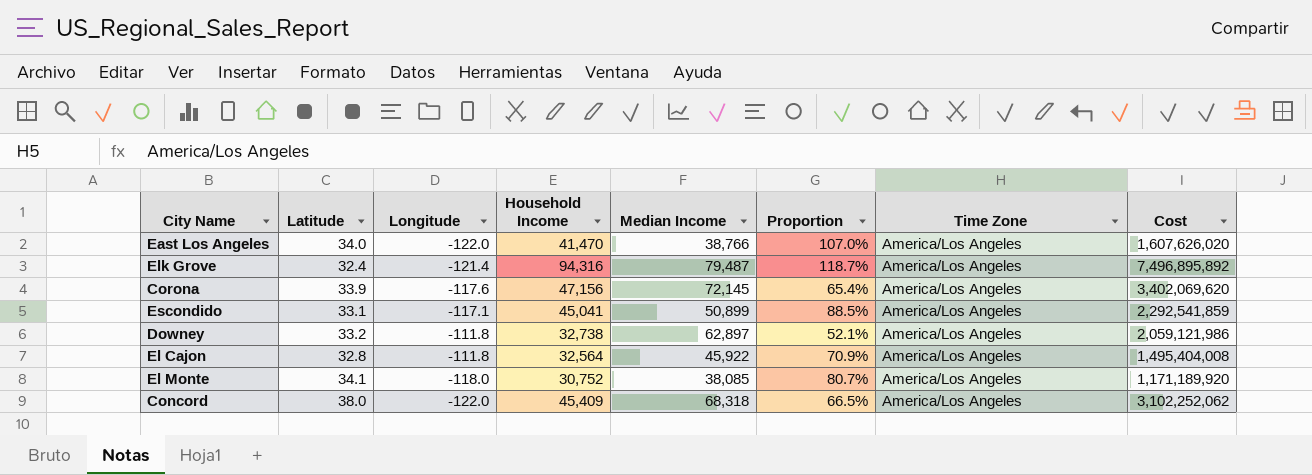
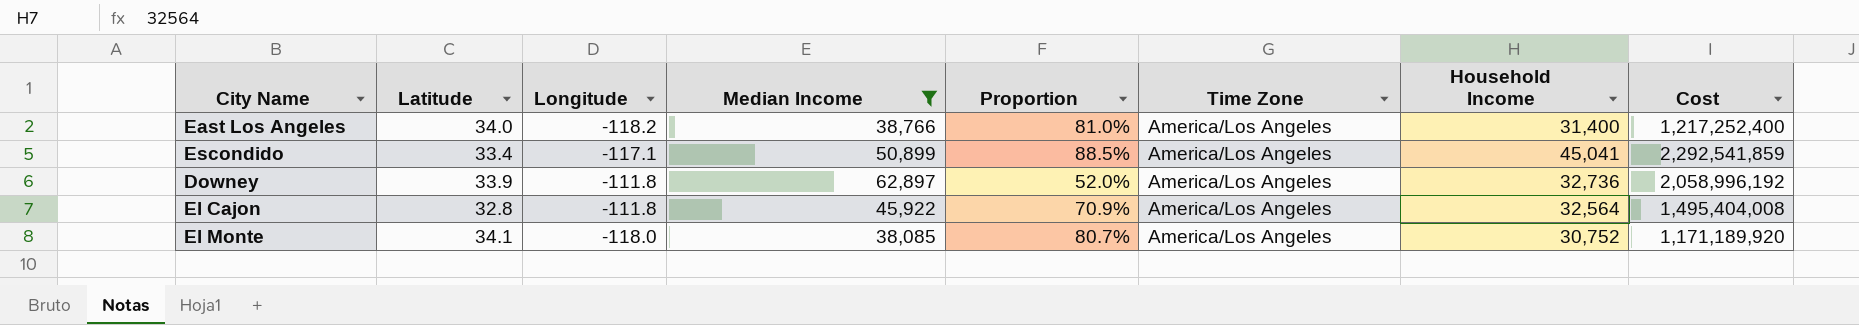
filter: none -> Median Income <= 62,897
column Household Income | position: 4 -> 7
East Los Angeles | Longitude: -122.0 -> -118.2
East Los Angeles | Proportion: 107.0% -> 81.0%
East Los Angeles | Household Income: 41,470 -> 31,400
East Los Angeles | Cost: 1,607,626,020 -> 1,217,252,400
Escondido | Latitude: 33.1 -> 33.4
Downey | Latitude: 33.2 -> 33.9
Downey | Proportion: 52.1% -> 52.0%
Downey | Household Income: 32,738 -> 32,736
Downey | Cost: 2,059,121,986 -> 2,058,996,192

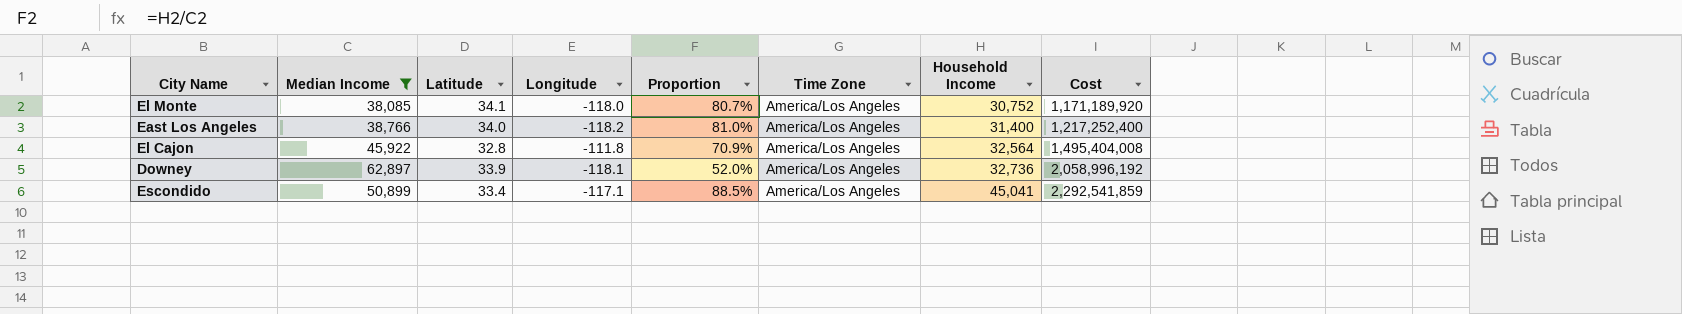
row order: none -> Household Income ascending
column Median Income | position: 4 -> 2
Downey | Longitude: -111.8 -> -118.1

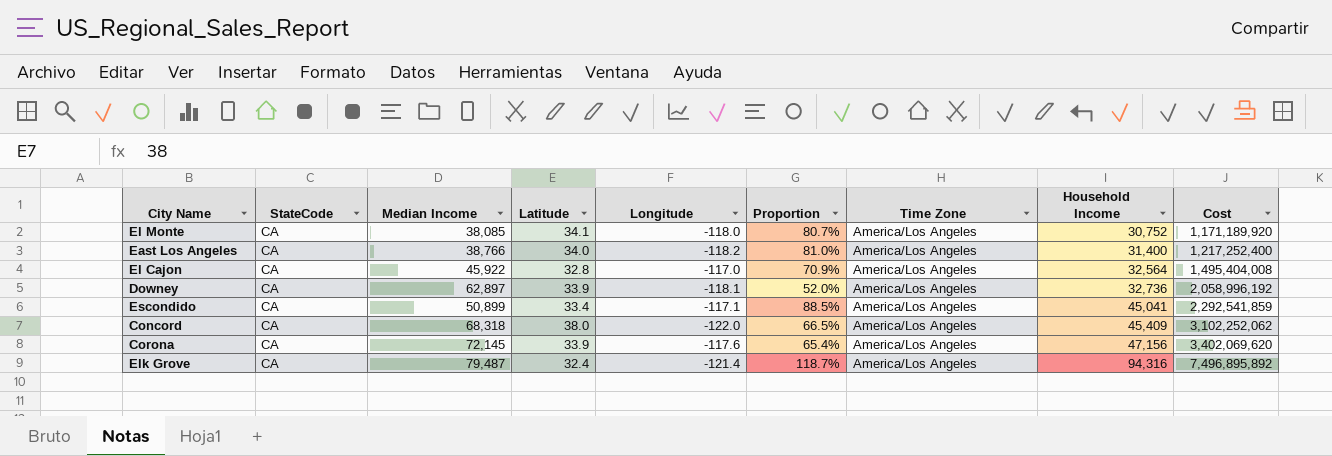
filter: Median Income <= 62,897 -> none
column StateCode | position: none -> 2
El Cajon | Longitude: -111.8 -> -117.0

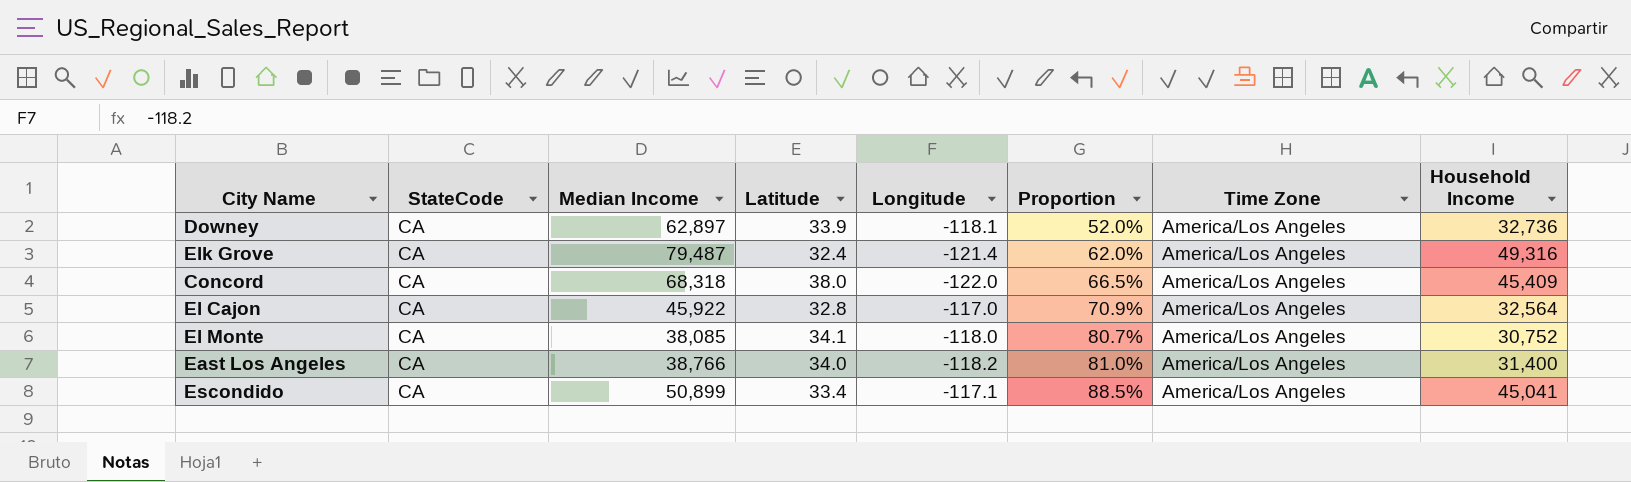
row order: Household Income ascending -> Proportion ascending
column Cost | formula: [Median Income] * [Household Income] -> none
row Corona: CA | 72,145 | 33.9 | -117.6 | 65.4% | America/Los Angeles | 47,156 | 3,402,069,620 -> none
Elk Grove | Proportion: 118.7% -> 62.0%
Elk Grove | Household Income: 94,316 -> 49,316

